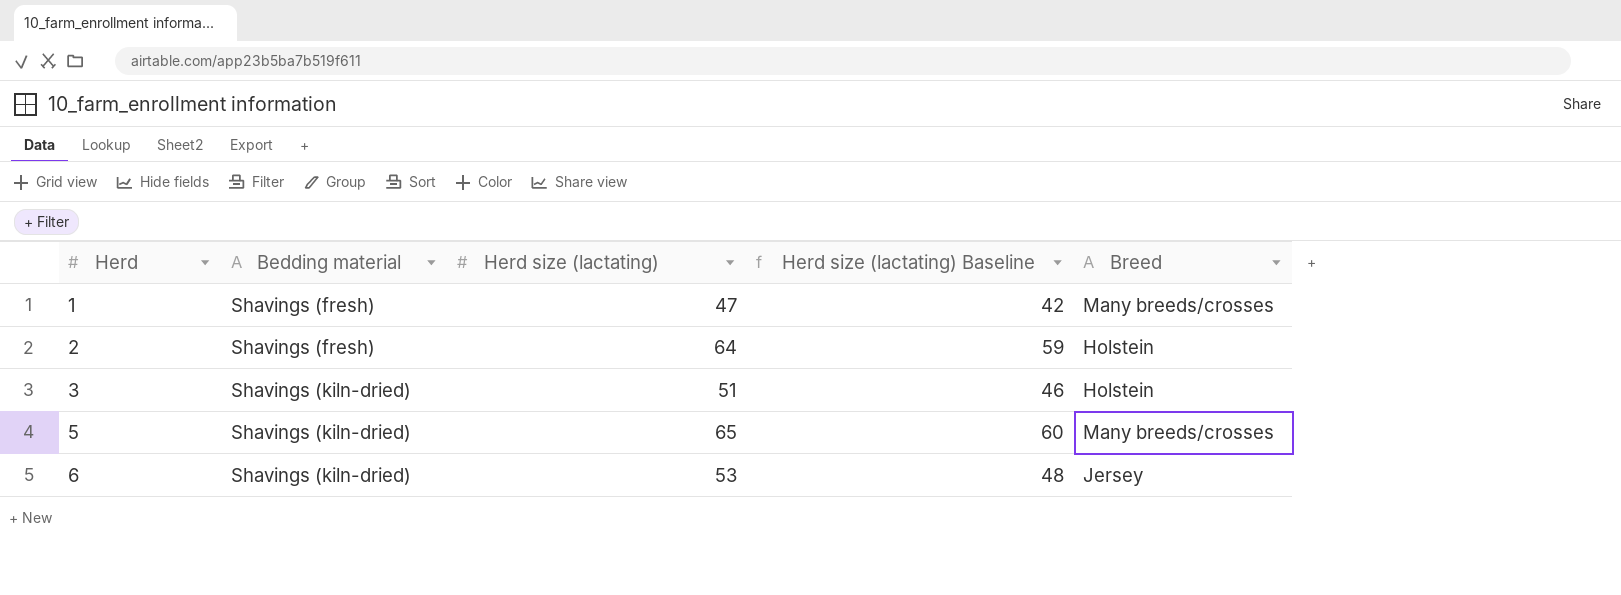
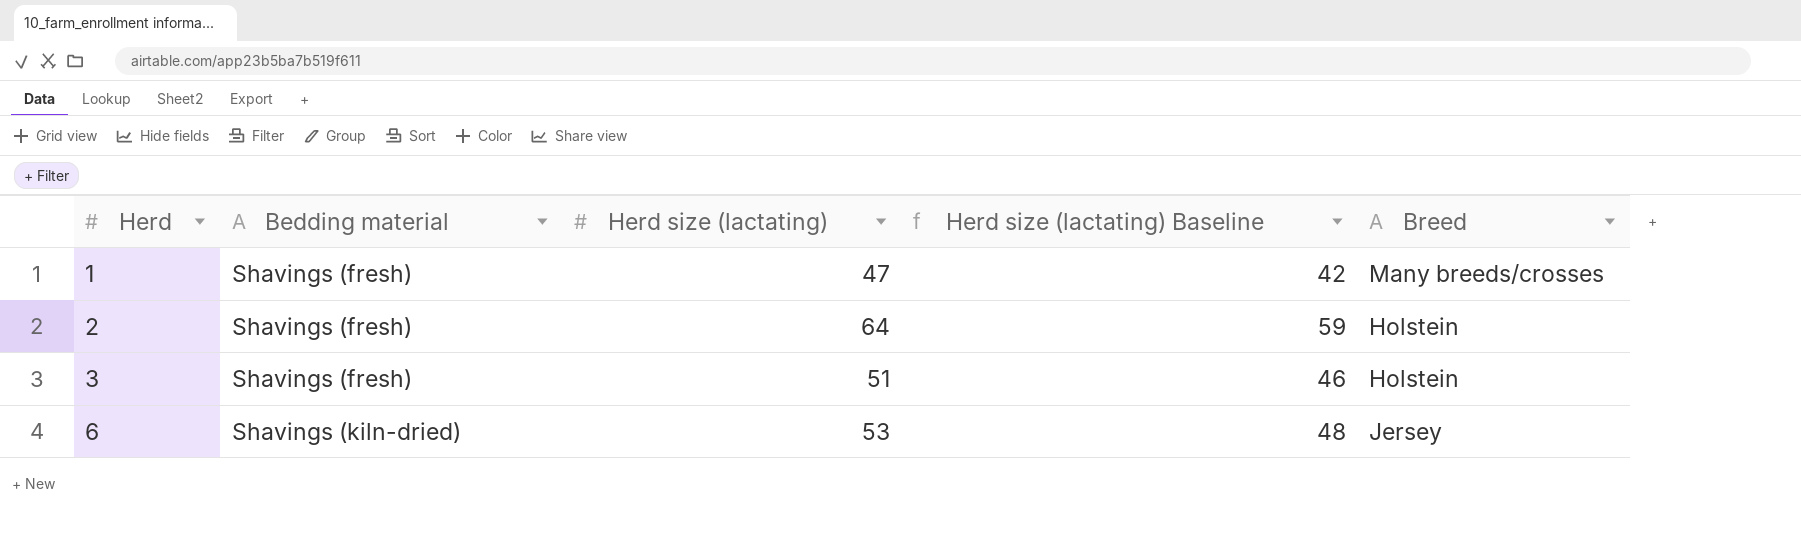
row 5: Shavings (kiln-dried) | 65 | 60 | Many breeds/crosses -> none
3 | Bedding material: Shavings (kiln-dried) -> Shavings (fresh)

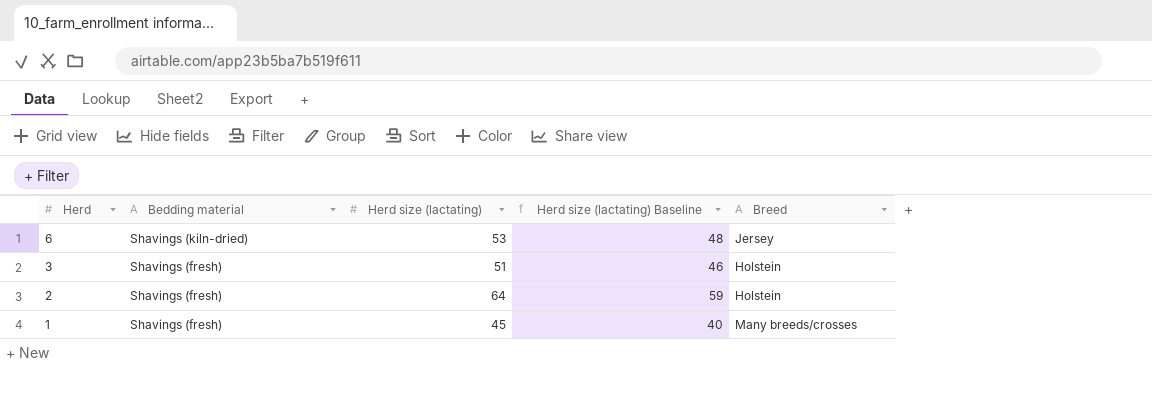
row order: Herd ascending -> Herd descending
1 | Herd size (lactating): 47 -> 45
1 | Herd size (lactating) Baseline: 42 -> 40

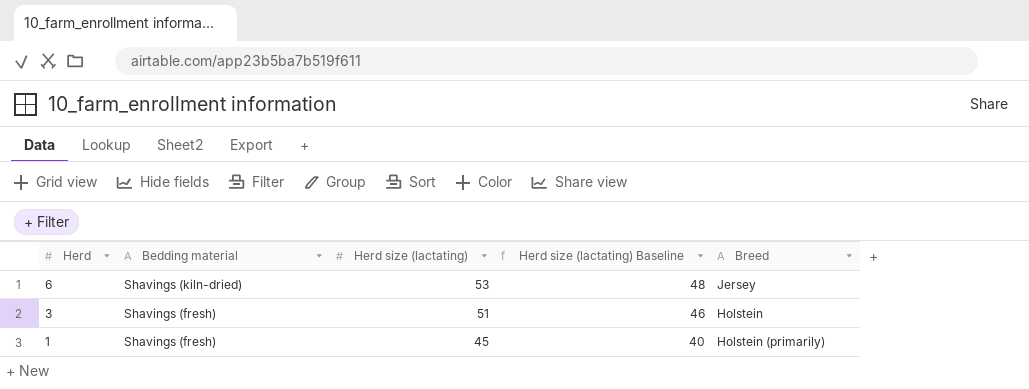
row 2: Shavings (fresh) | 64 | 59 | Holstein -> none
1 | Breed: Many breeds/crosses -> Holstein (primarily)

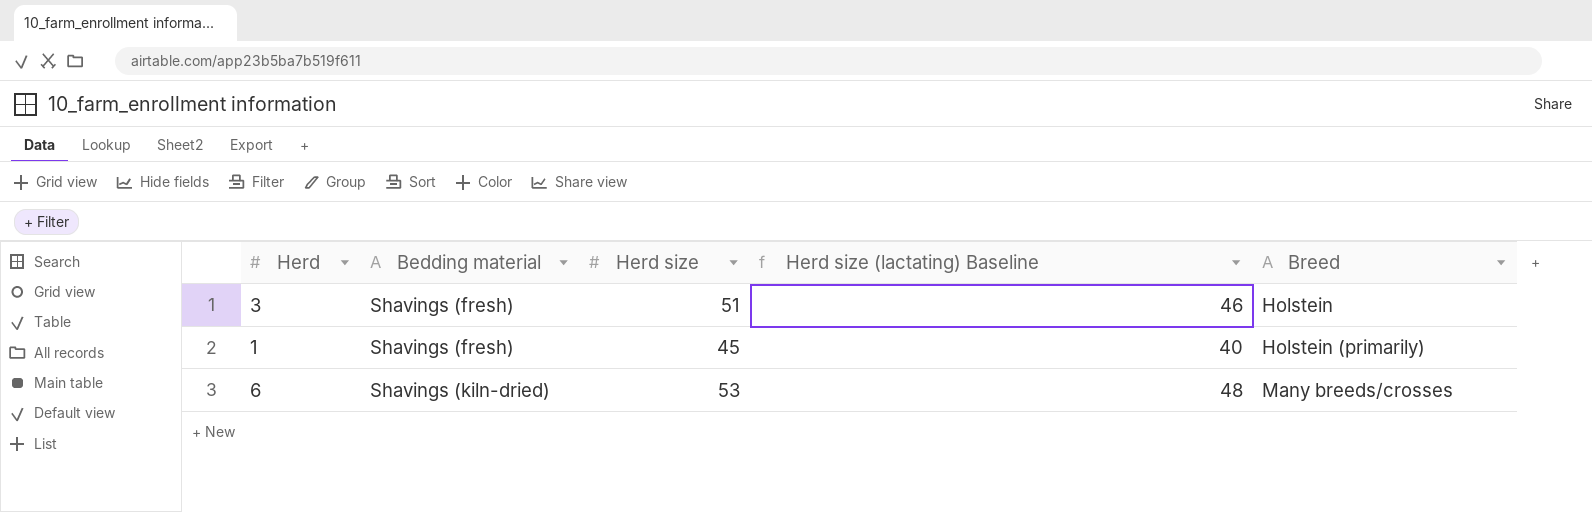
row order: Herd descending -> Bedding material ascending
column name: Herd size (lactating) -> Herd size
6 | Breed: Jersey -> Many breeds/crosses

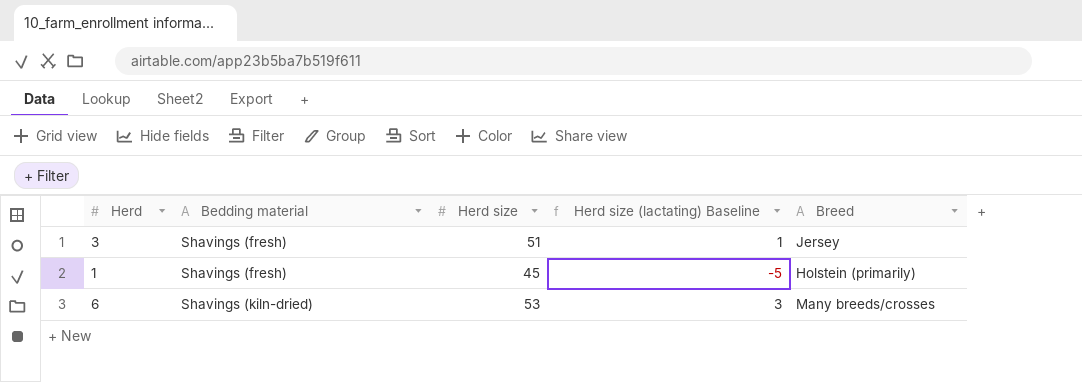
column Herd size (lactating) Baseline | formula: [Herd size] - 5 -> [Herd size] - 50
3 | Breed: Holstein -> Jersey

